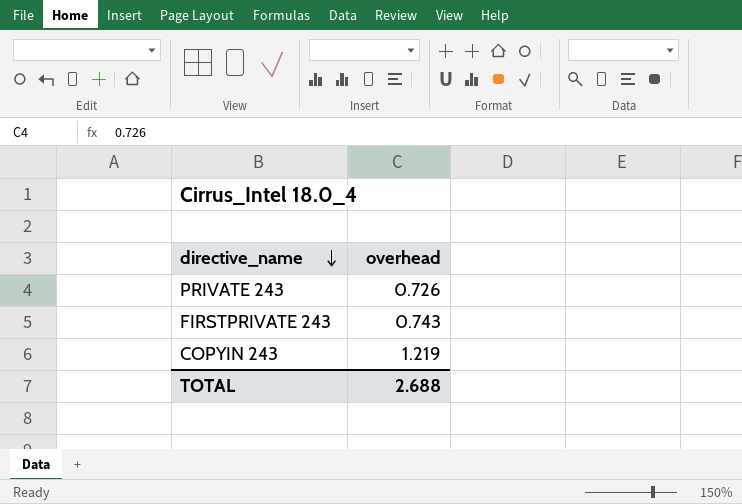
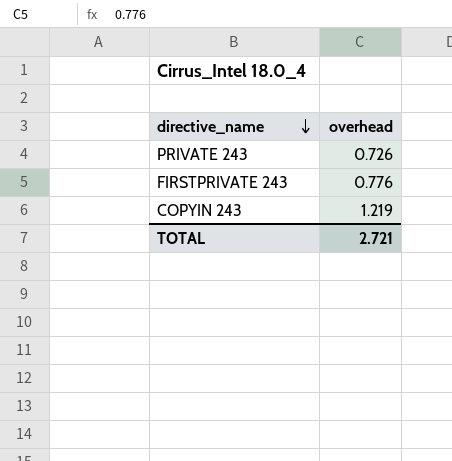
FIRSTPRIVATE 243 | overhead: 0.743 -> 0.776
TOTAL | overhead: 2.688 -> 2.721

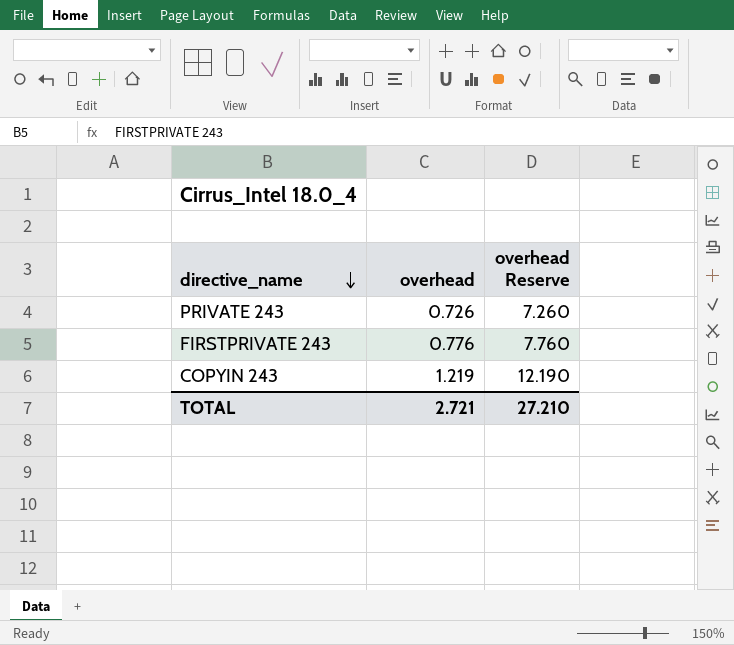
column overhead Reserve | formula: none -> [overhead] * 10

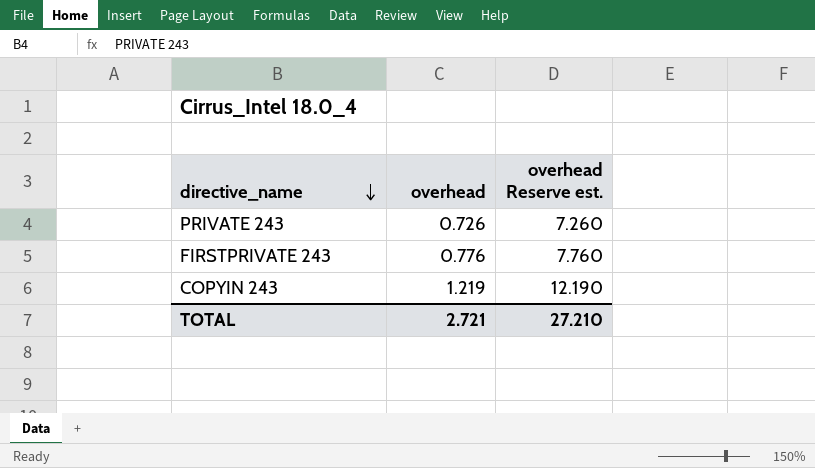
column name: overhead Reserve -> overhead Reserve est.

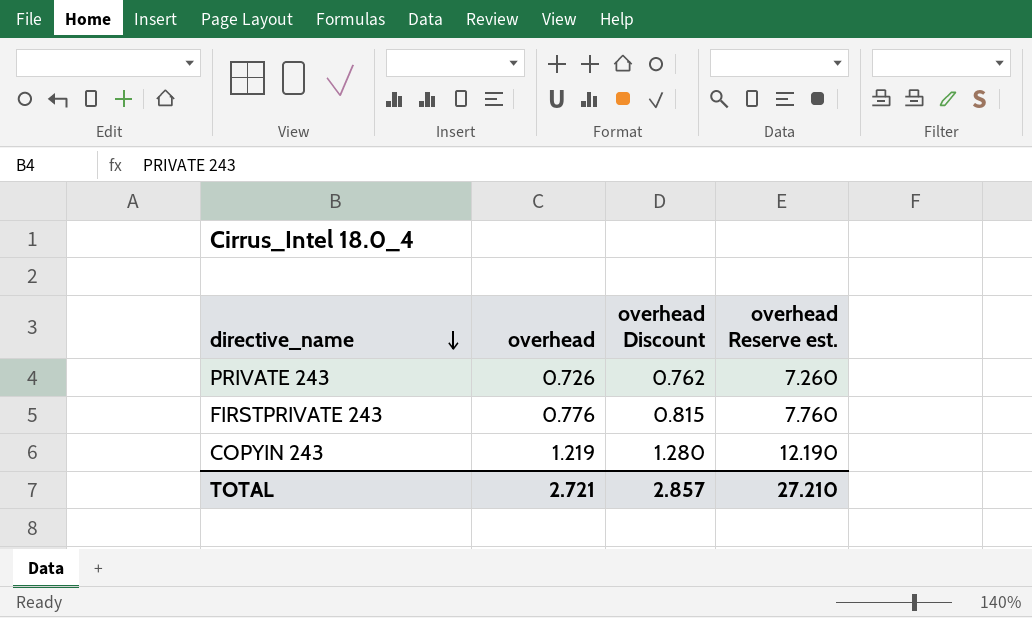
column overhead Discount | formula: none -> [overhead] * 1.05

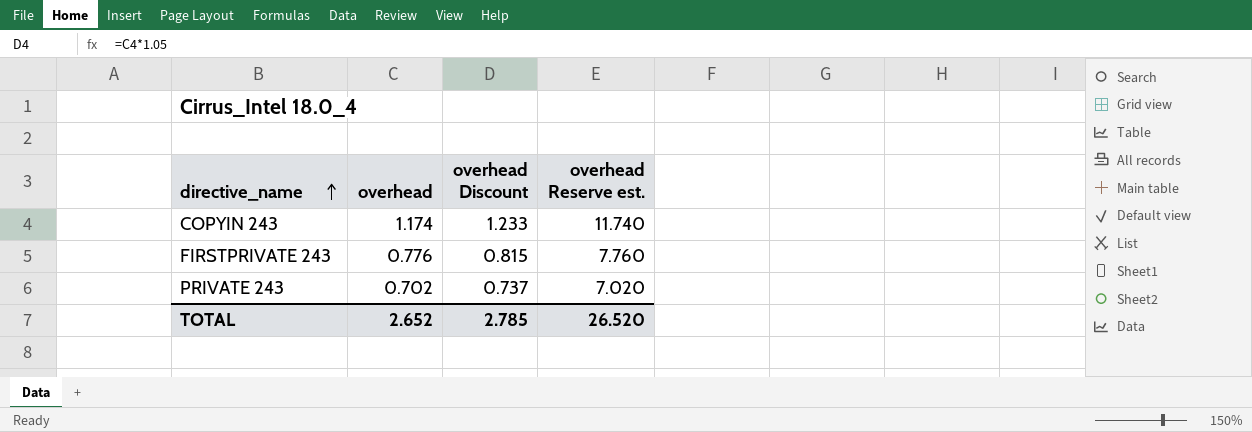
row order: directive_name descending -> directive_name ascending
COPYIN 243 | overhead: 1.219 -> 1.174
COPYIN 243 | overhead Discount: 1.280 -> 1.233
COPYIN 243 | overhead Reserve est.: 12.190 -> 11.740
PRIVATE 243 | overhead: 0.726 -> 0.702
PRIVATE 243 | overhead Discount: 0.762 -> 0.737
PRIVATE 243 | overhead Reserve est.: 7.260 -> 7.020
TOTAL | overhead: 2.721 -> 2.652
TOTAL | overhead Discount: 2.857 -> 2.785
TOTAL | overhead Reserve est.: 27.210 -> 26.520

